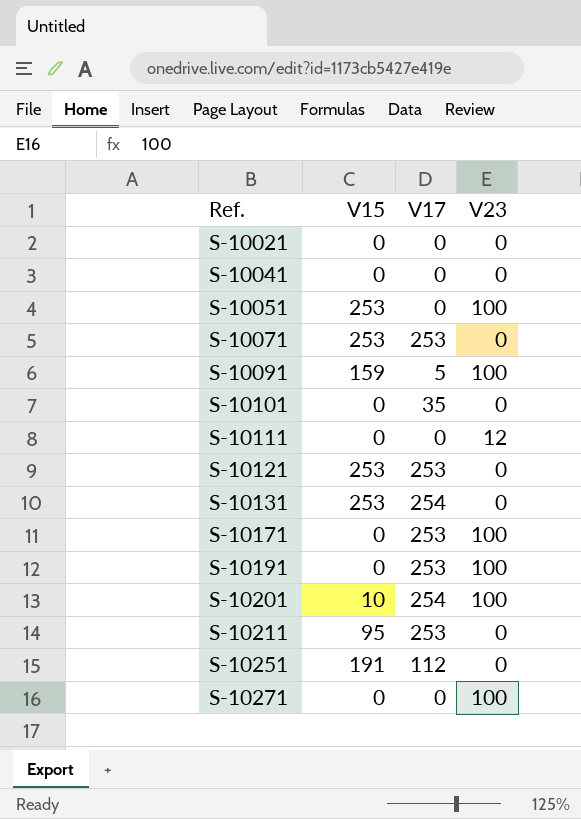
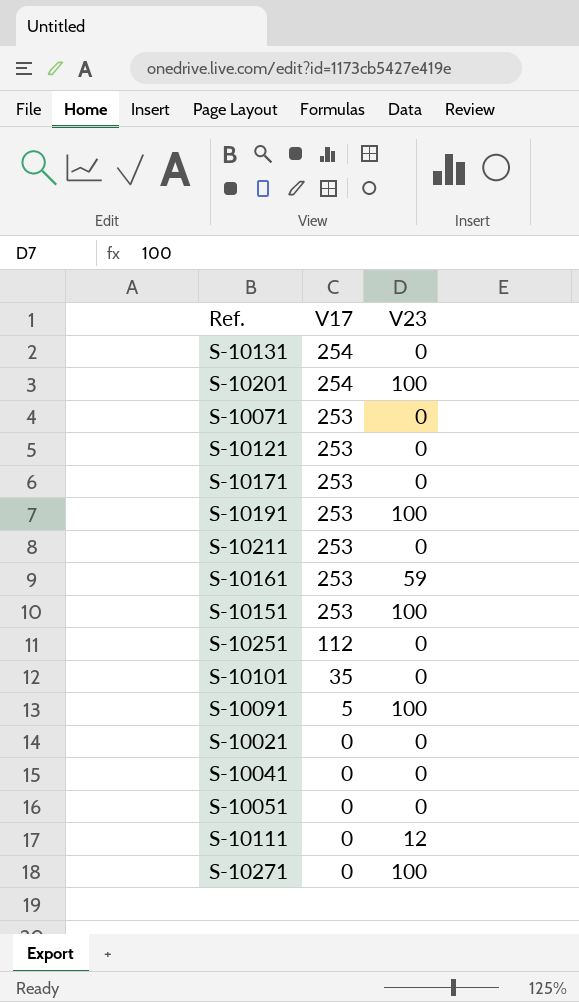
row order: Ref. ascending -> V17 descending
column V15 | position: 2 -> none
S-10171 | V23: 100 -> 0
row S-10161: none -> 253 | 59
row S-10151: none -> 253 | 100
S-10051 | V23: 100 -> 0

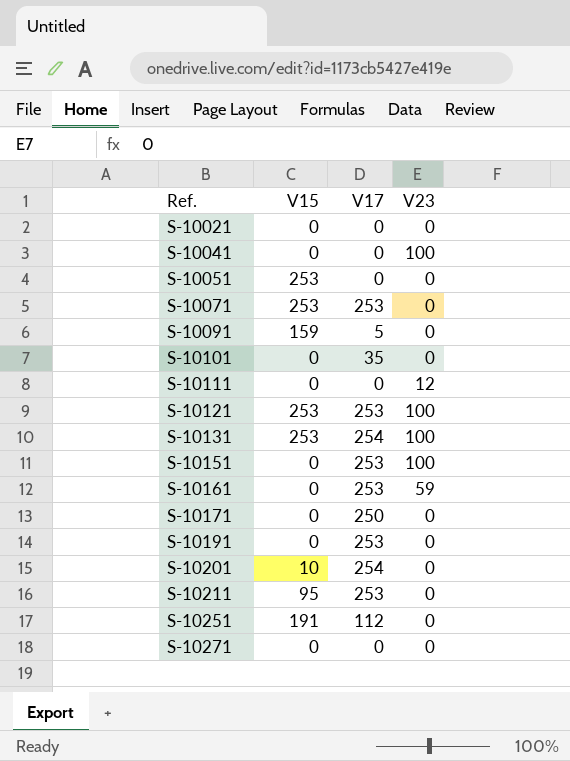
row order: V17 descending -> Ref. ascending
column V15 | position: none -> 2
S-10041 | V23: 0 -> 100
S-10091 | V23: 100 -> 0
S-10121 | V23: 0 -> 100
S-10131 | V23: 0 -> 100
S-10171 | V17: 253 -> 250
S-10191 | V23: 100 -> 0
S-10201 | V23: 100 -> 0
S-10271 | V23: 100 -> 0

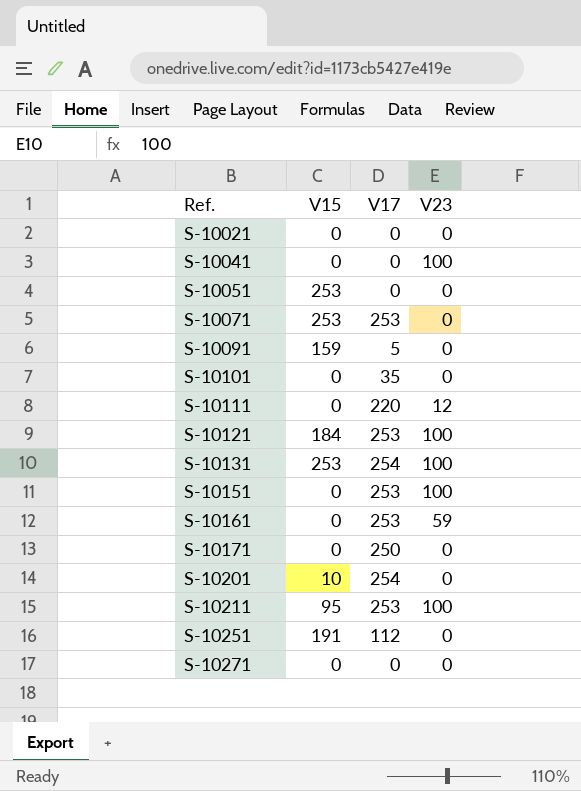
row S-10191: 0 | 253 | 0 -> none
S-10111 | V17: 0 -> 220
S-10121 | V15: 253 -> 184
S-10211 | V23: 0 -> 100

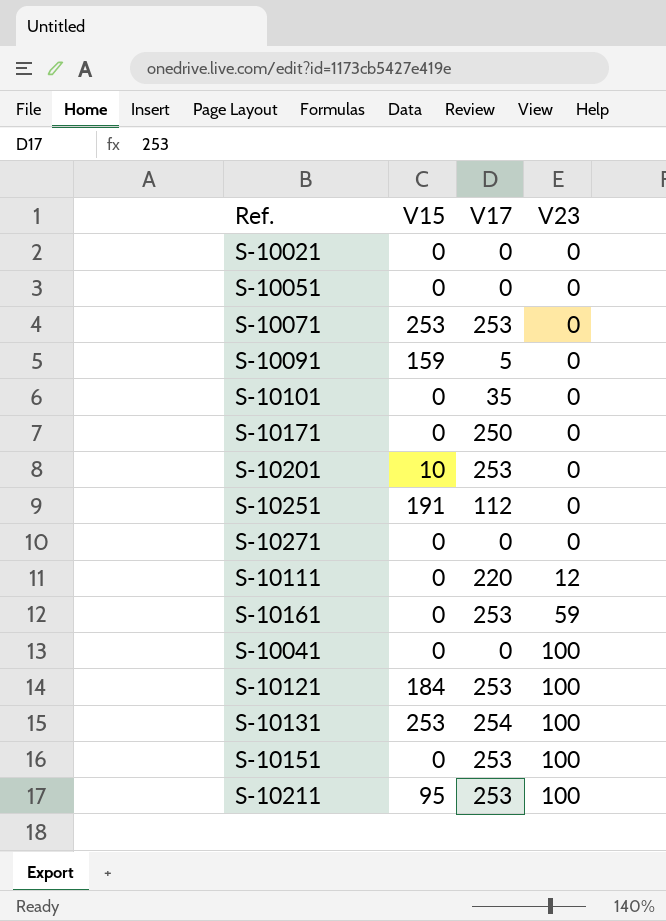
row order: Ref. ascending -> V23 ascending
S-10051 | V15: 253 -> 0
S-10201 | V17: 254 -> 253

